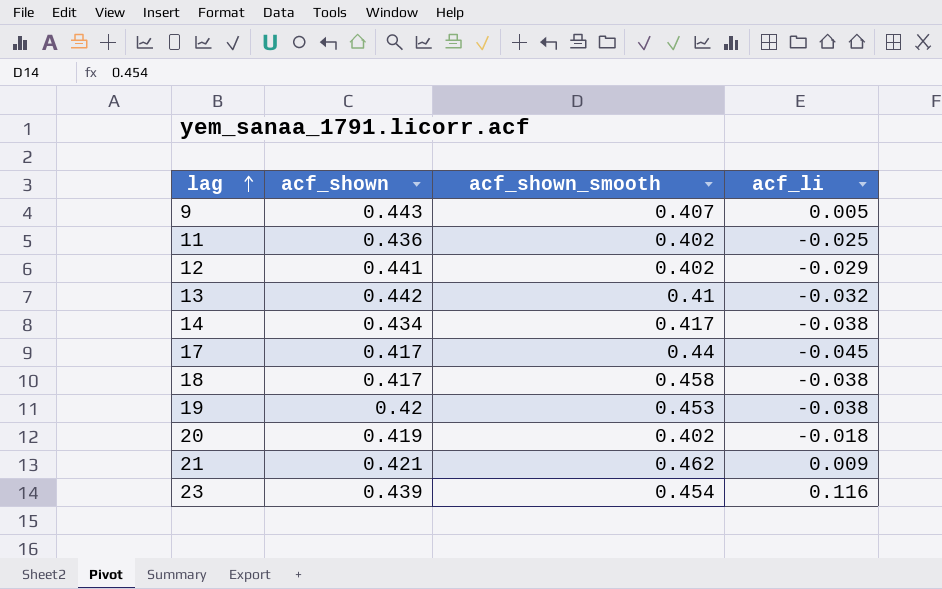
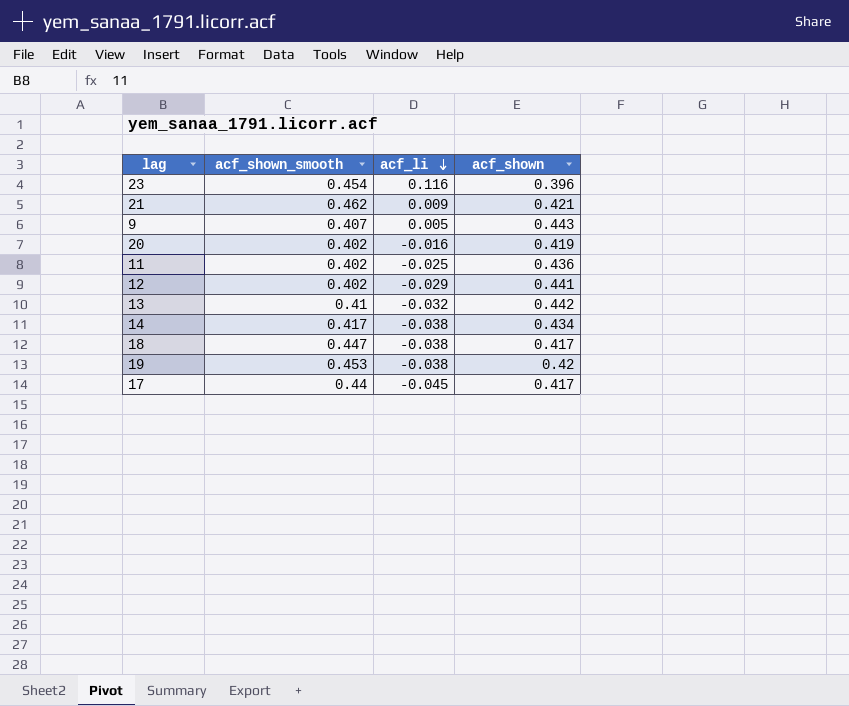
row order: lag ascending -> acf_li descending
column acf_shown | position: 2 -> 4
23 | acf_shown: 0.439 -> 0.396
20 | acf_li: -0.018 -> -0.016
18 | acf_shown_smooth: 0.458 -> 0.447

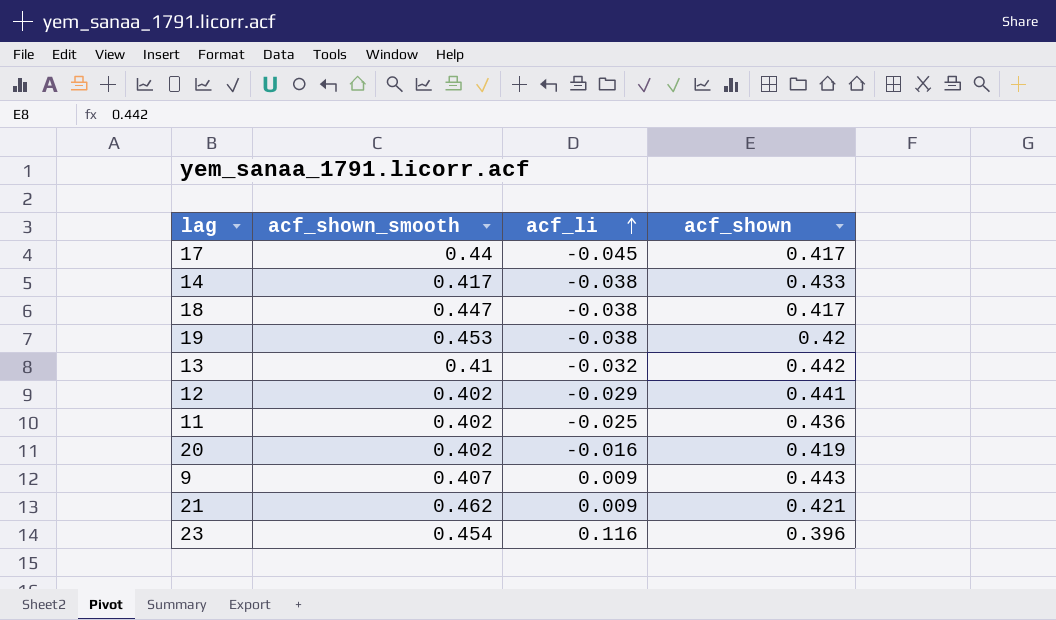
row order: acf_li descending -> acf_li ascending
14 | acf_shown: 0.434 -> 0.433
9 | acf_li: 0.005 -> 0.009

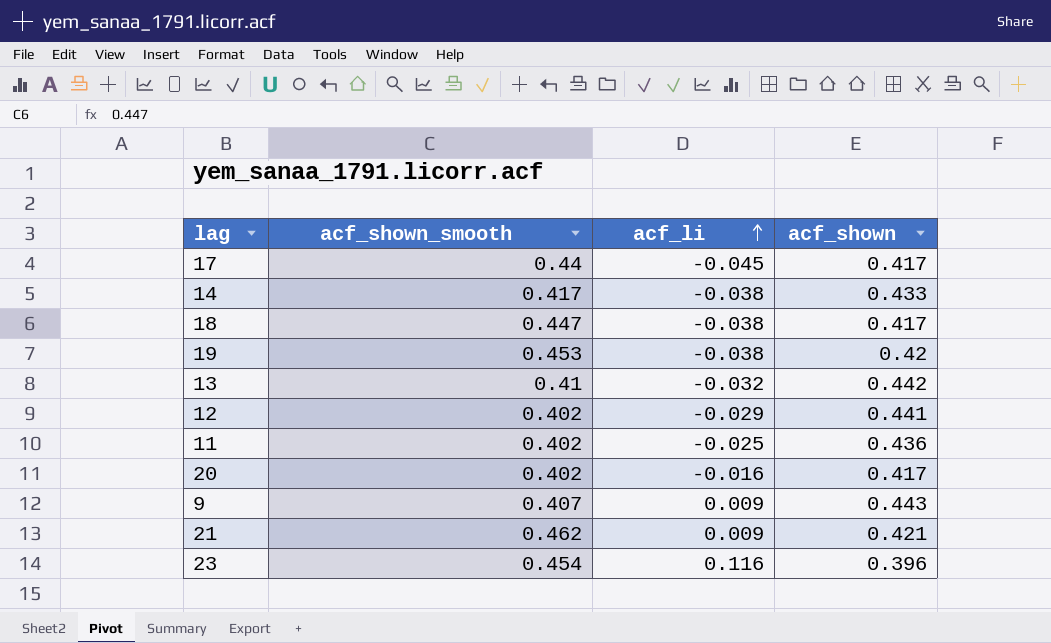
20 | acf_shown: 0.419 -> 0.417

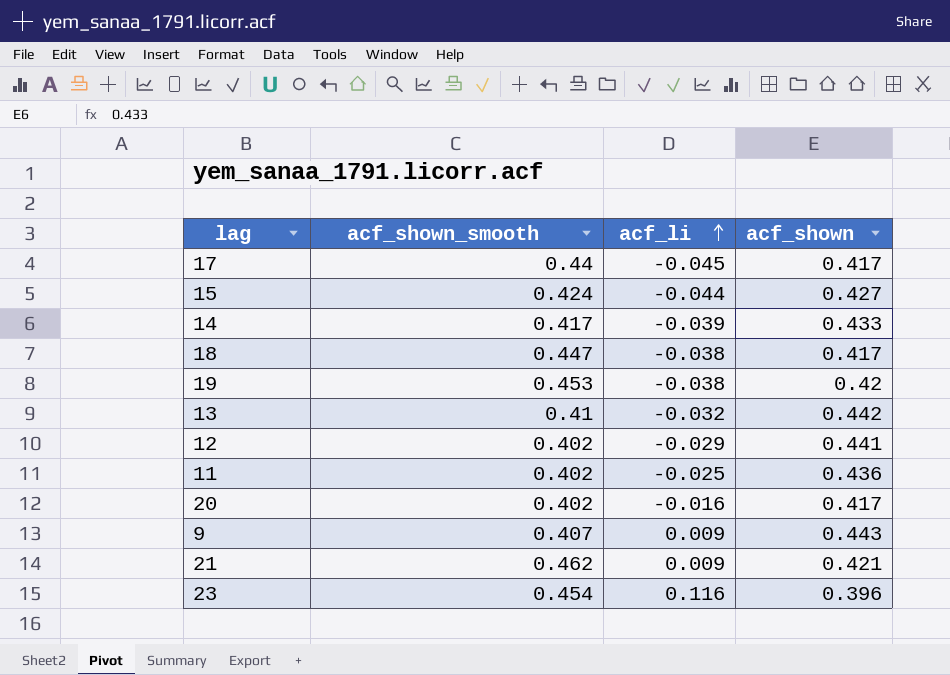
row 15: none -> 0.424 | -0.044 | 0.427
14 | acf_li: -0.038 -> -0.039

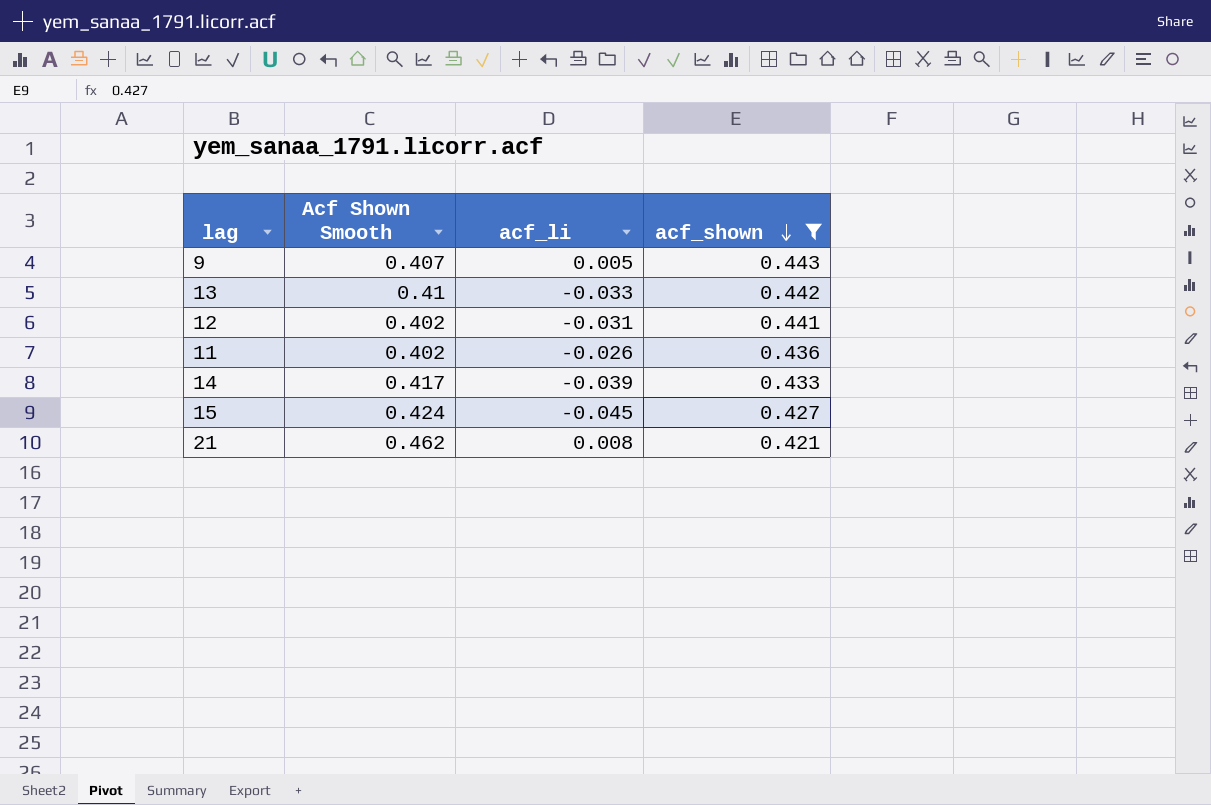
filter: none -> acf_shown >= 0.421
row order: acf_li ascending -> acf_shown descending
column name: acf_shown_smooth -> Acf Shown Smooth
9 | acf_li: 0.009 -> 0.005
13 | acf_li: -0.032 -> -0.033
12 | acf_li: -0.029 -> -0.031
11 | acf_li: -0.025 -> -0.026
15 | acf_li: -0.044 -> -0.045
21 | acf_li: 0.009 -> 0.008

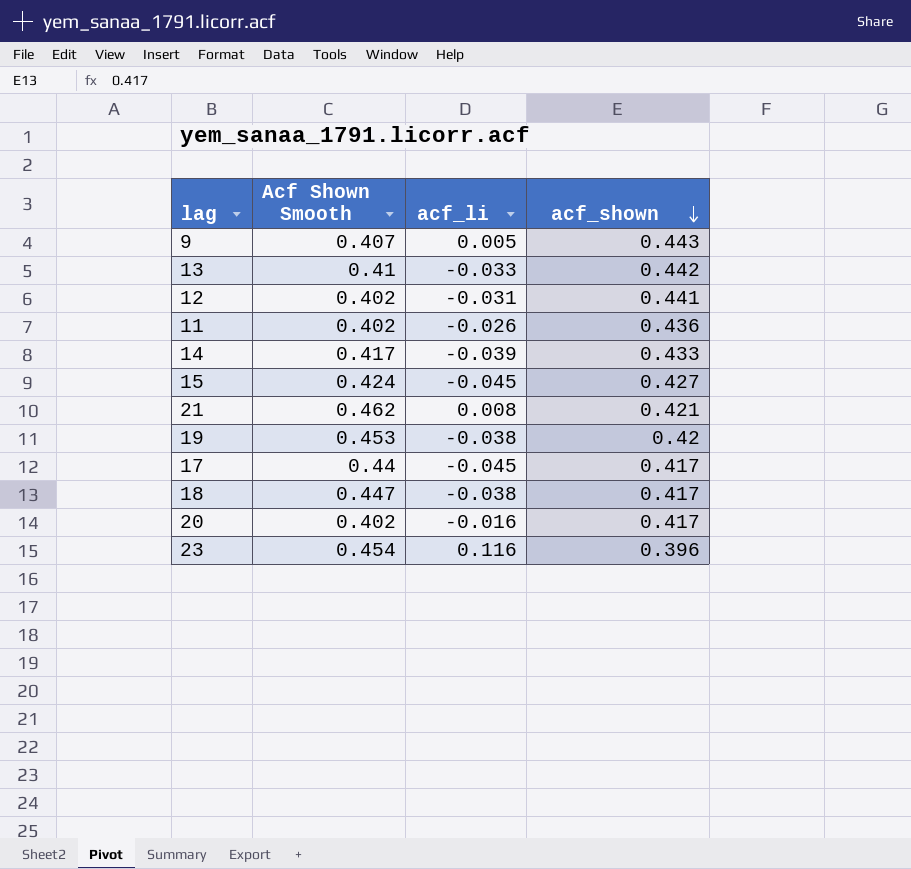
filter: acf_shown >= 0.421 -> none

